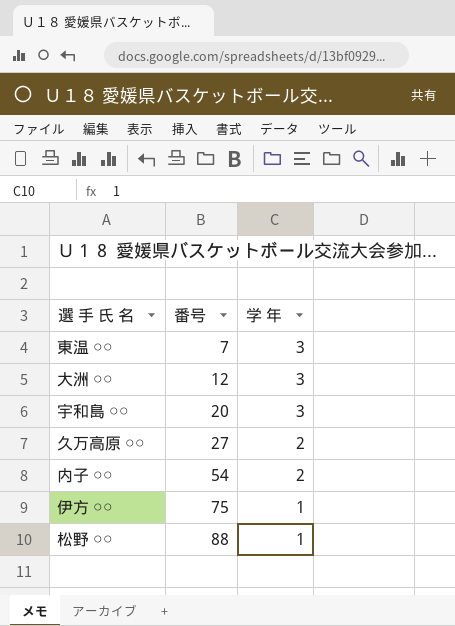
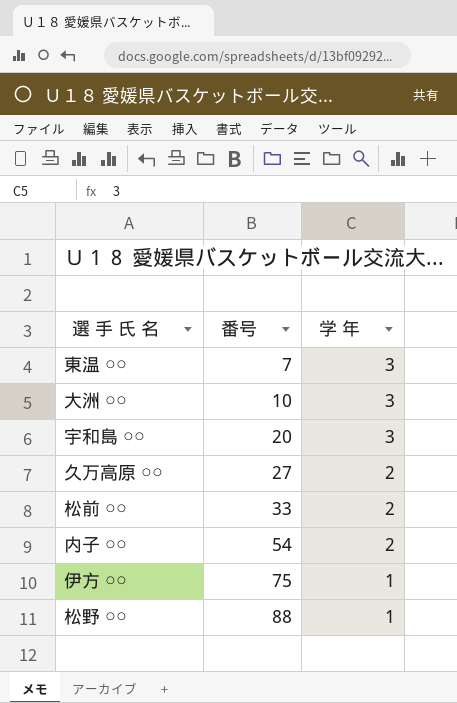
大洲 ○○ | 番号: 12 -> 10
row 松前 ○○: none -> 33 | 2

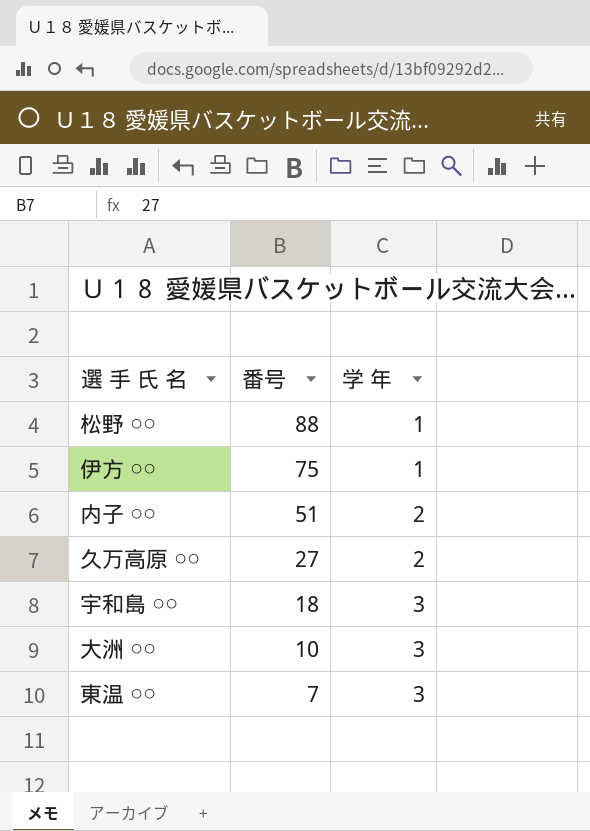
row order: 番号 ascending -> 番号 descending
row 松前 ○○: 33 | 2 -> none
内子 ○○ | 番号: 54 -> 51
宇和島 ○○ | 番号: 20 -> 18

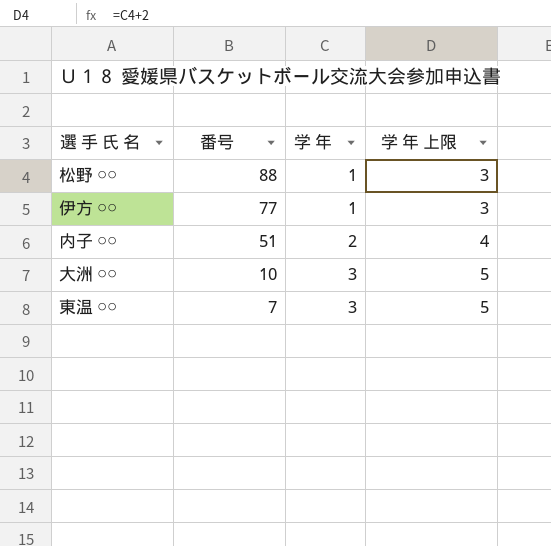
column 学 年 上限 | formula: none -> [学 年] + 2
row 久万高原 ○○: 27 | 2 -> none
row 宇和島 ○○: 18 | 3 -> none
伊方 ○○ | 番号: 75 -> 77

